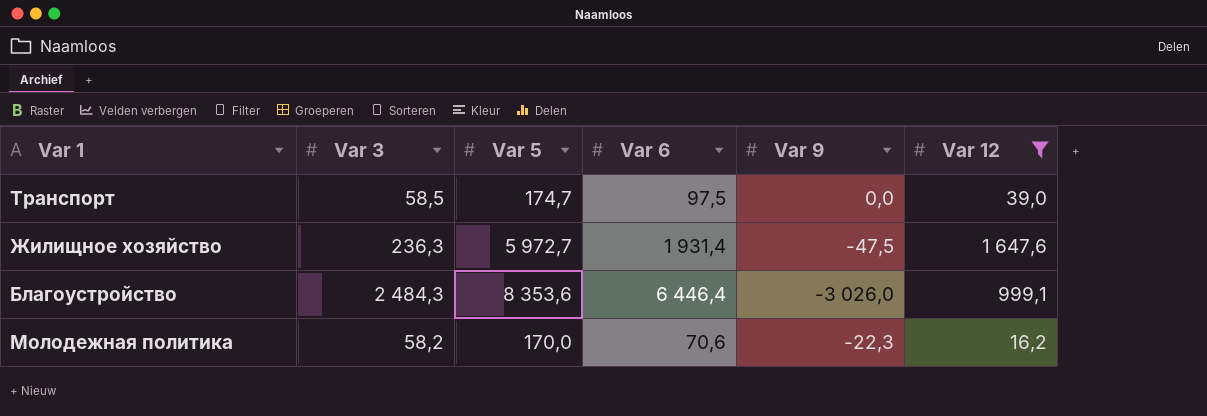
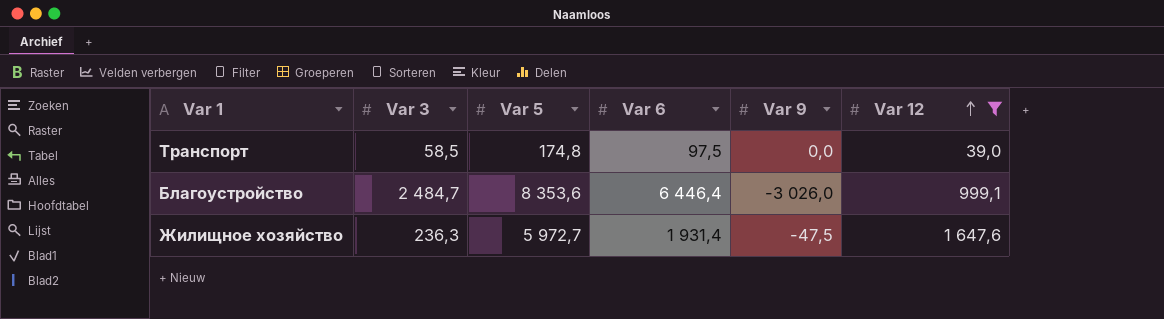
row order: none -> Var 12 ascending
row Молодежная политика: 58,2 | 170,0 | 70,6 | -22,3 | 16,2 -> none
Транспорт | Var 5: 174,7 -> 174,8
Благоустройство | Var 3: 2 484,3 -> 2 484,7

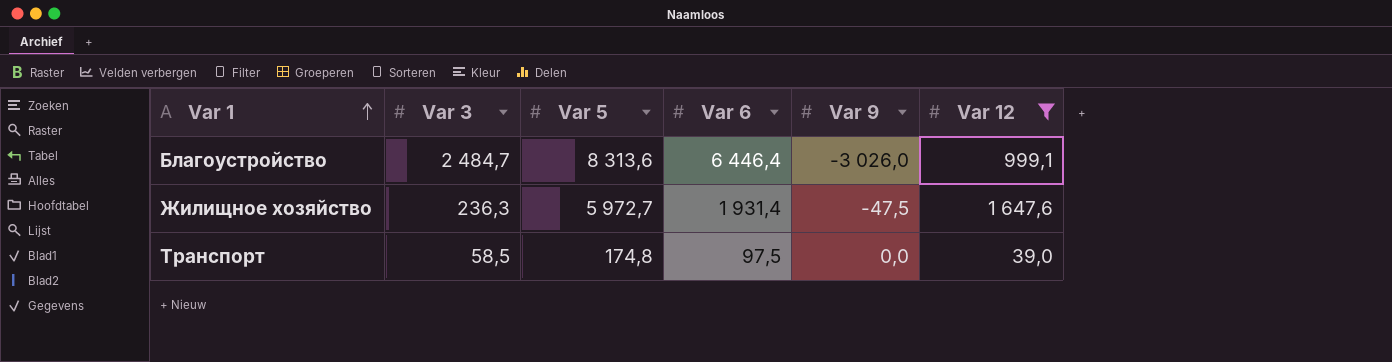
row order: Var 12 ascending -> Var 1 ascending
Благоустройство | Var 5: 8 353,6 -> 8 313,6

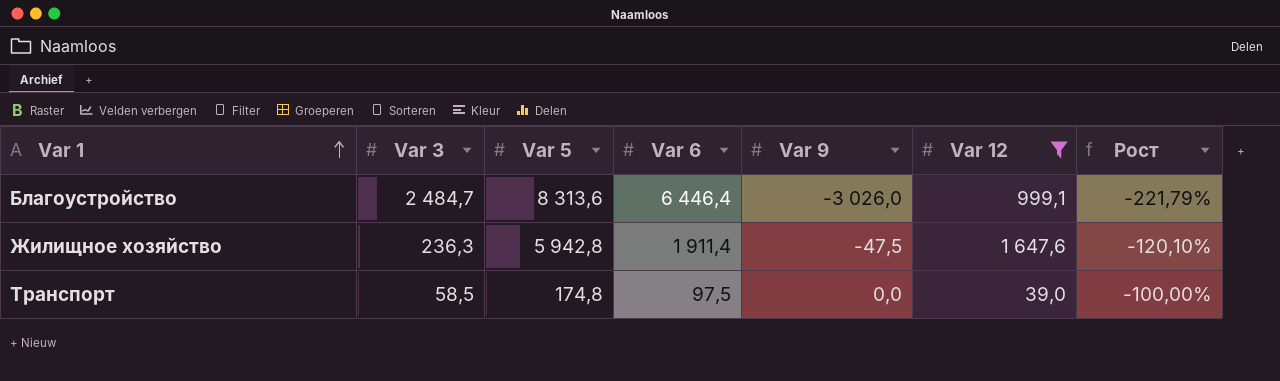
column Рост | formula: none -> ([Var 9] - [Var 3]) / [Var 3]
Жилищное хозяйство | Var 5: 5 972,7 -> 5 942,8
Жилищное хозяйство | Var 6: 1 931,4 -> 1 911,4

